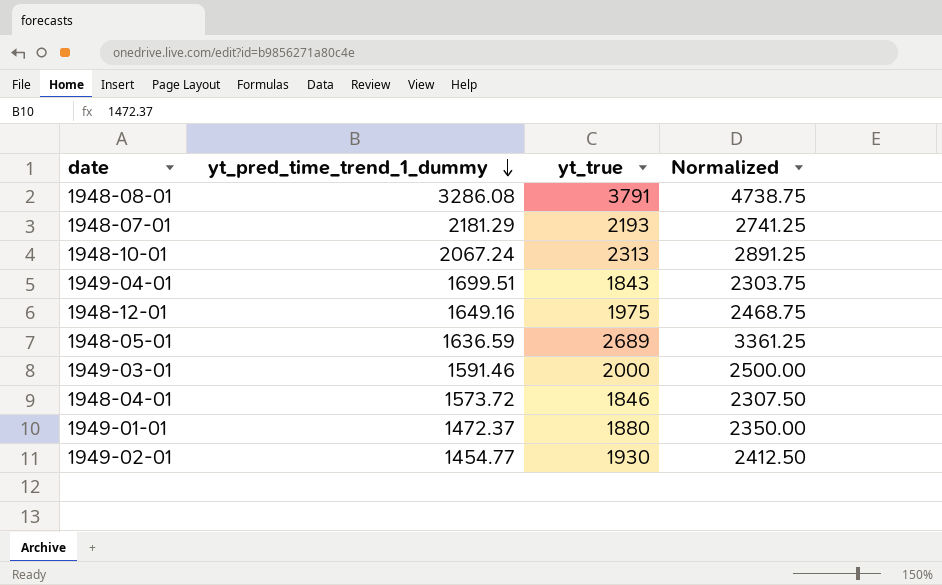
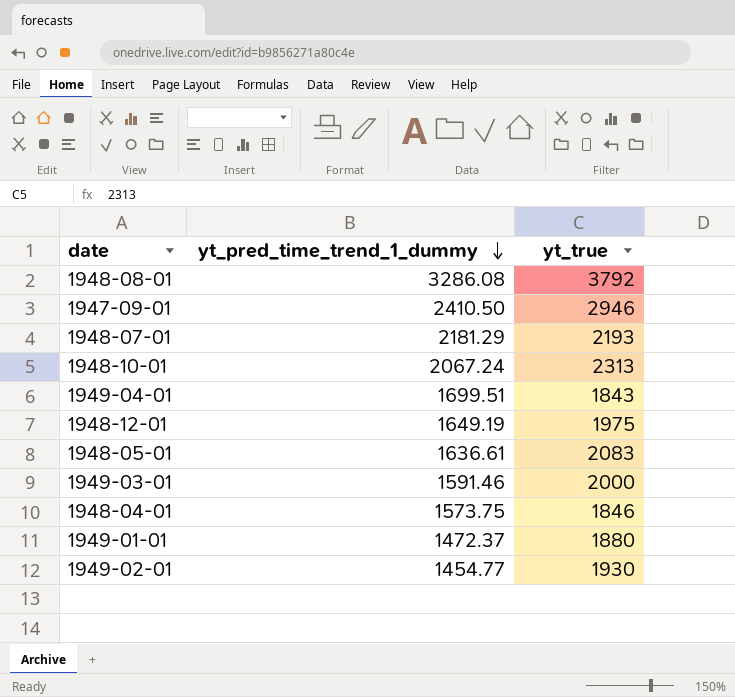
column Normalized | formula: [yt_true] * 1.25 -> none
1948-08-01 | yt_true: 3791 -> 3792
row 1947-09-01: none -> 2410.50 | 2946
1948-12-01 | yt_pred_time_trend_1_dummy: 1649.16 -> 1649.19
1948-05-01 | yt_pred_time_trend_1_dummy: 1636.59 -> 1636.61
1948-05-01 | yt_true: 2689 -> 2083
1948-04-01 | yt_pred_time_trend_1_dummy: 1573.72 -> 1573.75

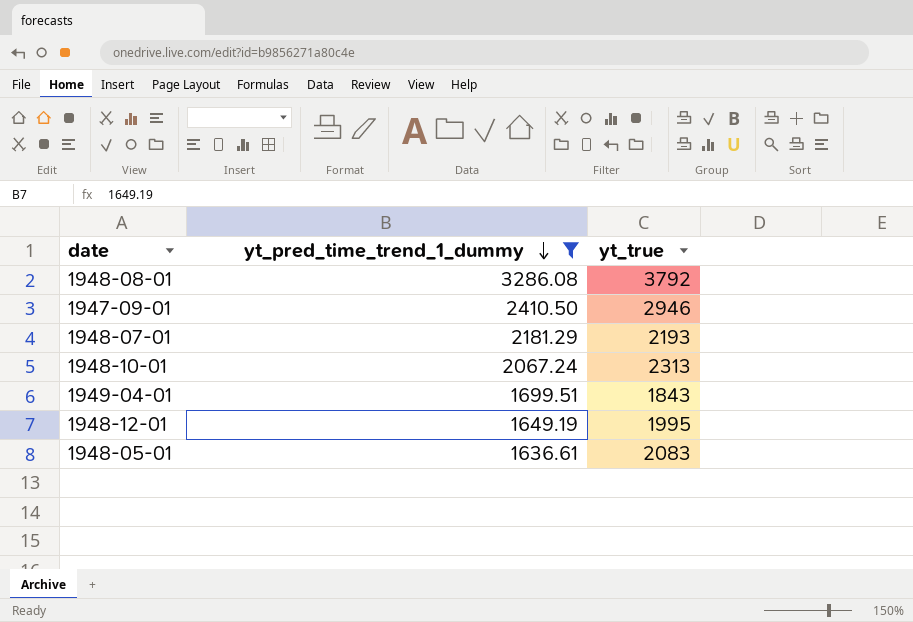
filter: none -> yt_pred_time_trend_1_dummy >= 1636.61
1948-12-01 | yt_true: 1975 -> 1995

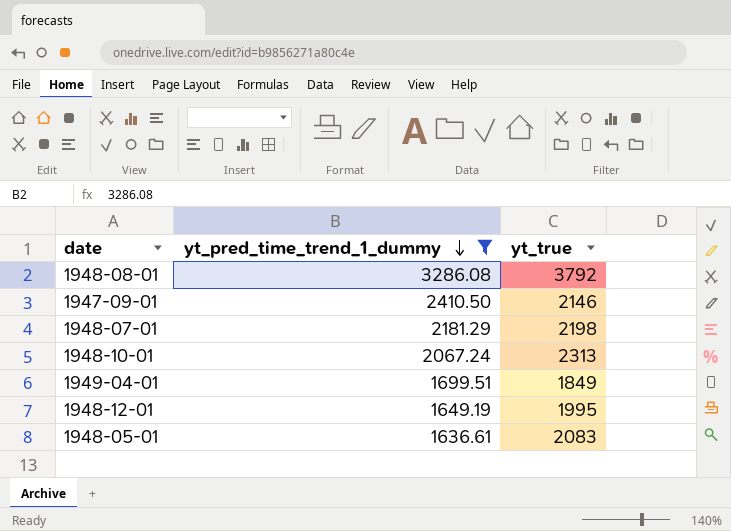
1947-09-01 | yt_true: 2946 -> 2146
1948-07-01 | yt_true: 2193 -> 2198
1949-04-01 | yt_true: 1843 -> 1849

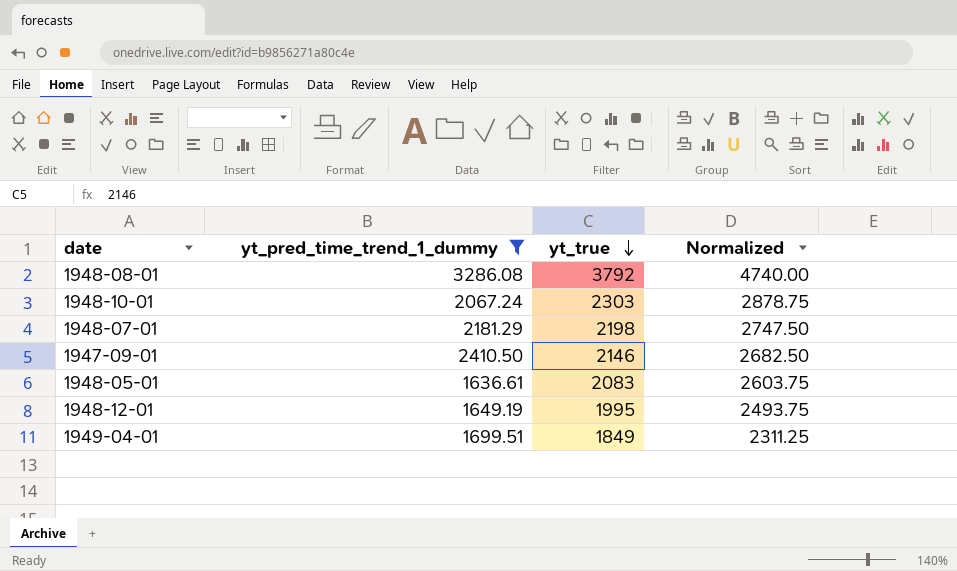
row order: yt_pred_time_trend_1_dummy descending -> yt_true descending
column Normalized | formula: none -> [yt_true] * 1.25
1948-10-01 | yt_true: 2313 -> 2303

